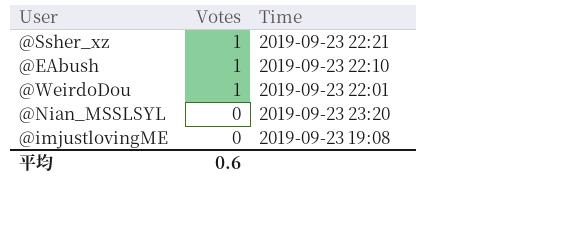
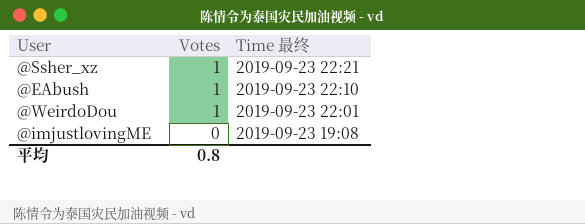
column name: Time -> Time 最终
row @Nian_MSSLSYL: 0 | 2019-09-23 23:20 -> none
平均 | Votes: 0.6 -> 0.8

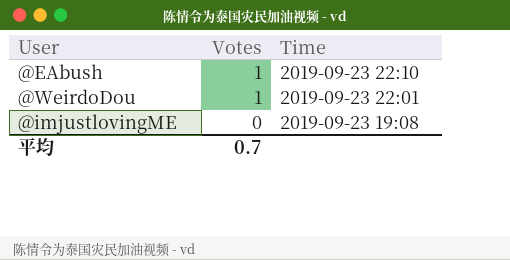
column name: Time 最终 -> Time
row @Ssher_xz: 1 | 2019-09-23 22:21 -> none
平均 | Votes: 0.8 -> 0.7

